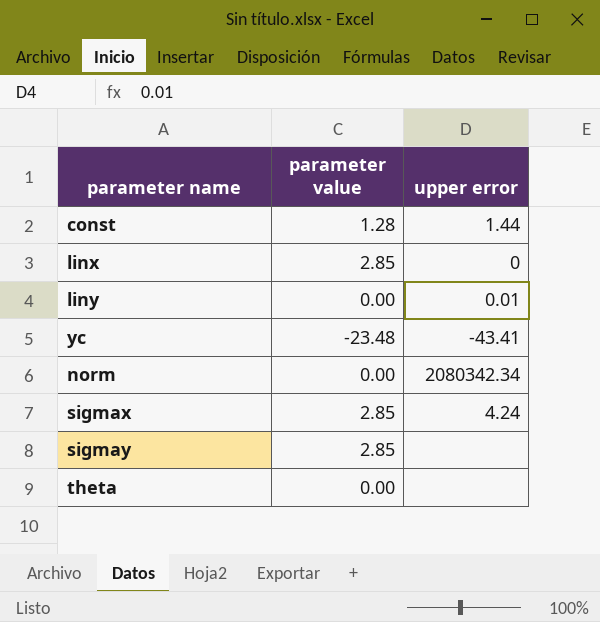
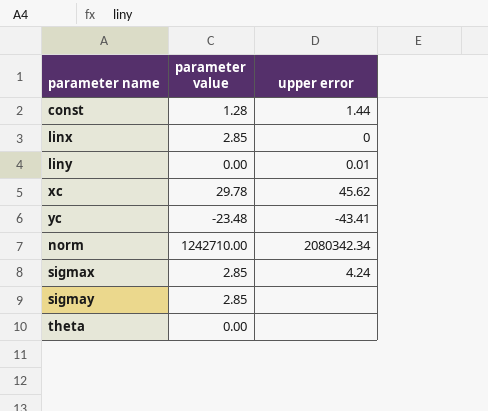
row xc: none -> 29.78 | 45.62
norm | parameter value: 0.00 -> 1242710.00

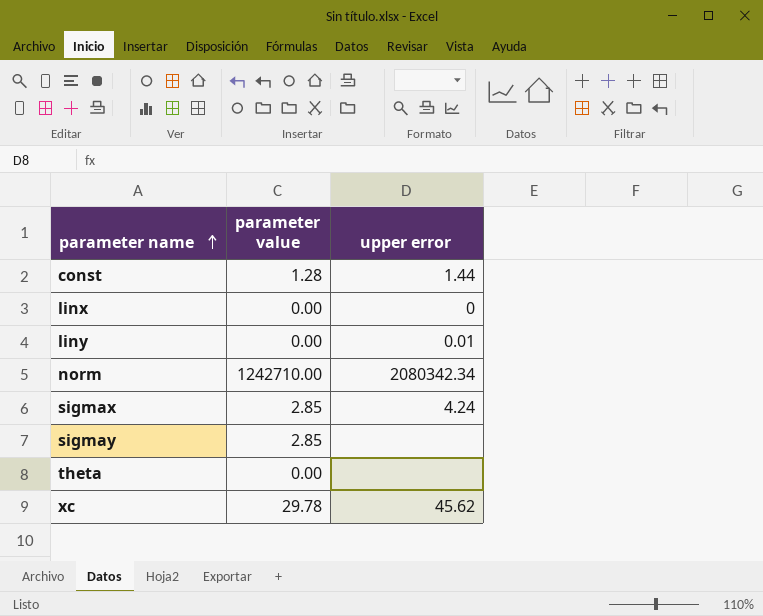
row order: none -> parameter name ascending
row yc: -23.48 | -43.41 -> none
linx | parameter value: 2.85 -> 0.00

